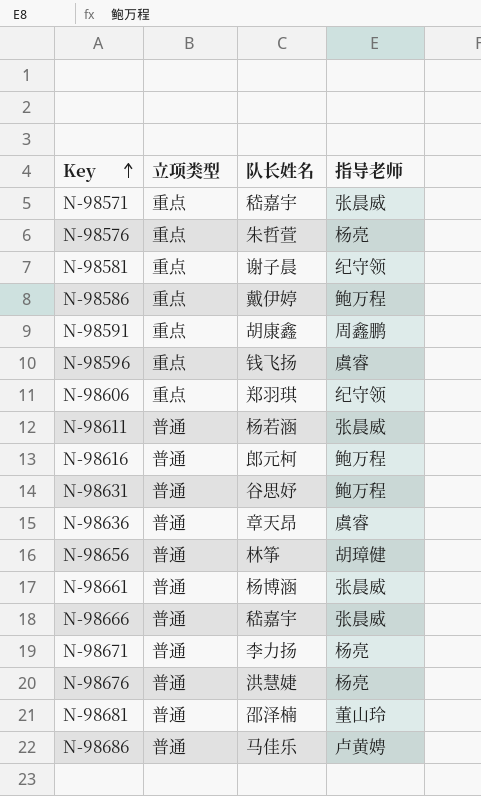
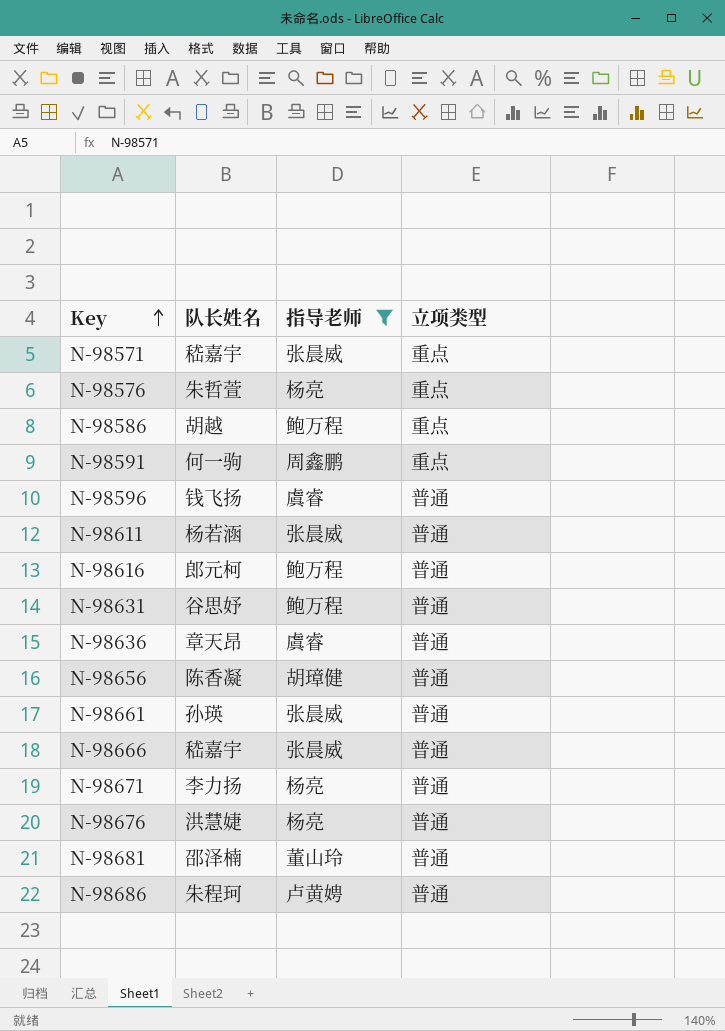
filter: none -> 指导老师 != 纪守领
column 立项类型 | position: 2 -> 4
N-98586 | 队长姓名: 戴伊婷 -> 胡越
N-98591 | 队长姓名: 胡康鑫 -> 何一驹
N-98596 | 立项类型: 重点 -> 普通
N-98656 | 队长姓名: 林筝 -> 陈香凝
N-98661 | 队长姓名: 杨博涵 -> 孙瑛
N-98686 | 队长姓名: 马佳乐 -> 朱程珂

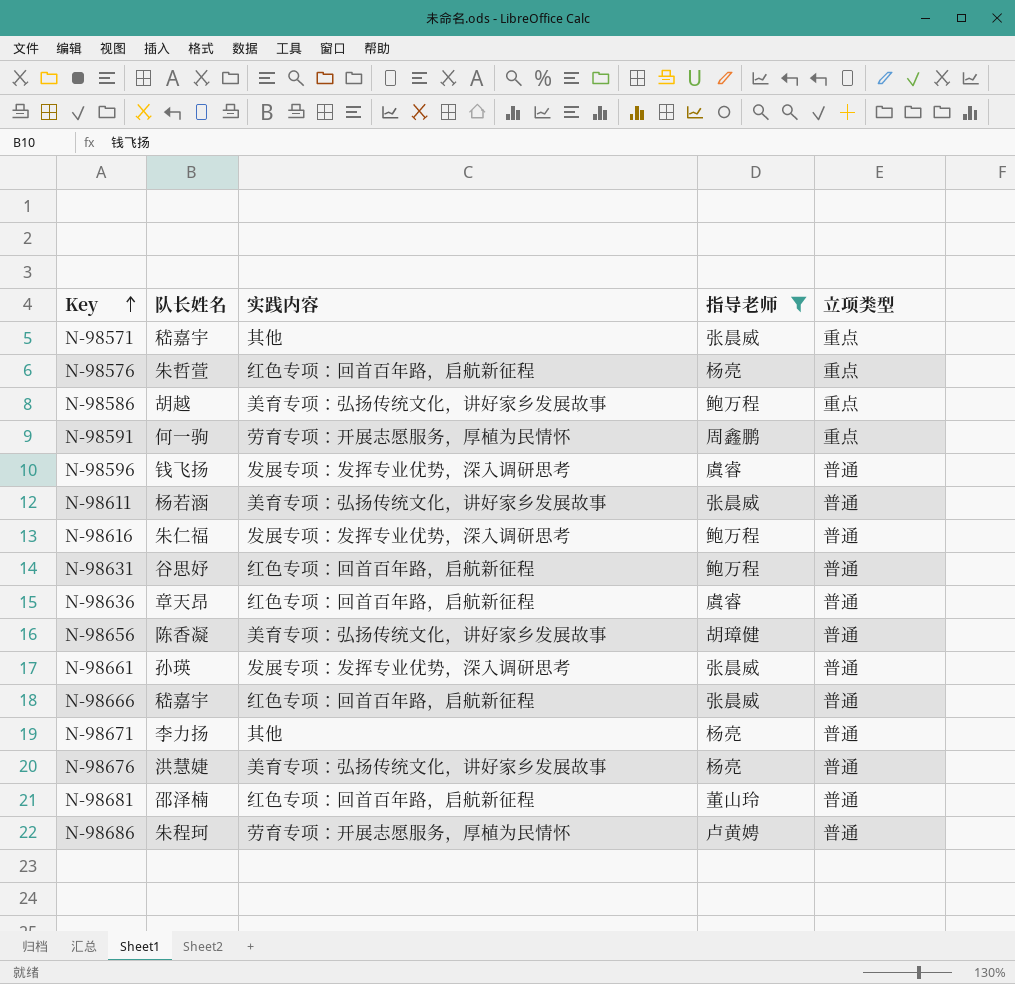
column 实践内容 | position: none -> 3
N-98616 | 队长姓名: 郎元柯 -> 朱仁福

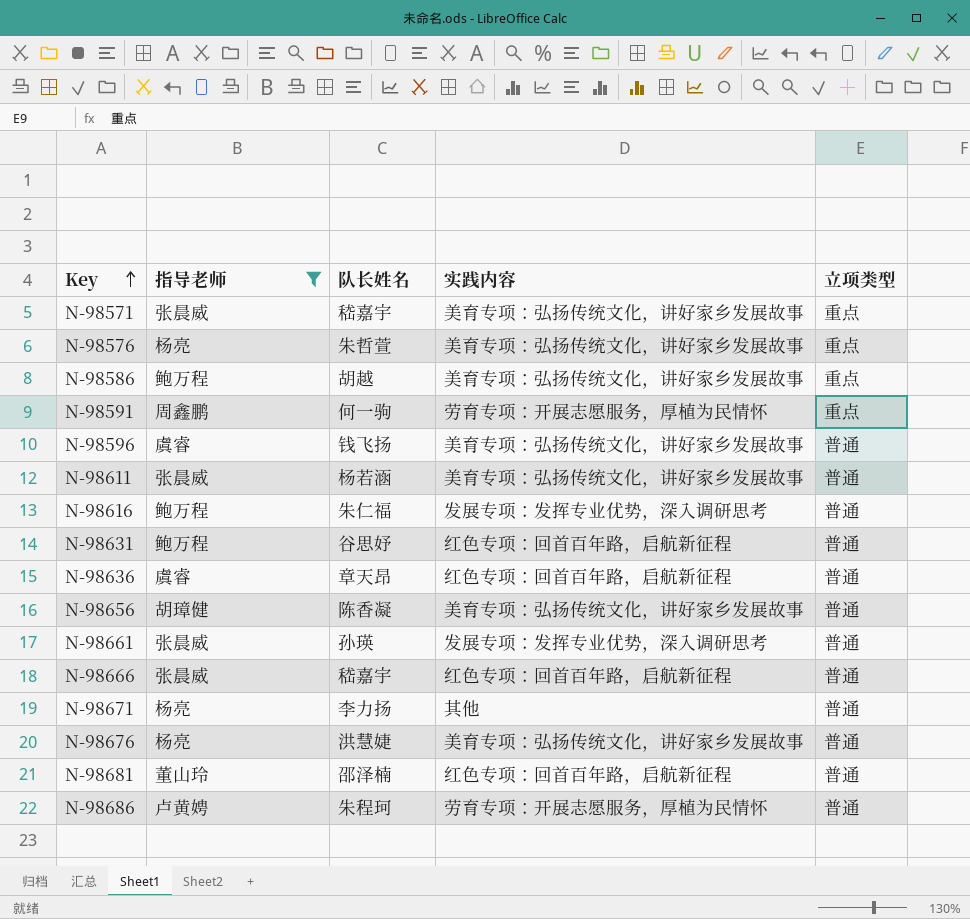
column 指导老师 | position: 4 -> 2
N-98571 | 实践内容: 其他 -> 美育专项：弘扬传统文化，讲好家乡发展故事
N-98576 | 实践内容: 红色专项：回首百年路，启航新征程 -> 美育专项：弘扬传统文化，讲好家乡发展故事
N-98596 | 实践内容: 发展专项：发挥专业优势，深入调研思考 -> 美育专项：弘扬传统文化，讲好家乡发展故事

